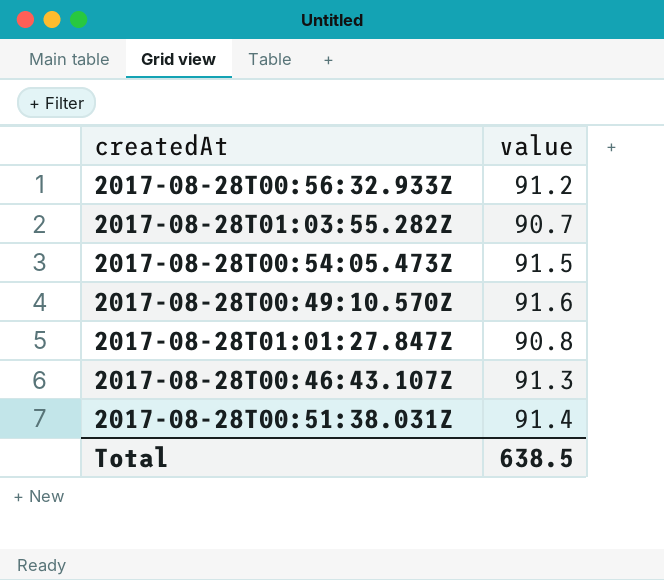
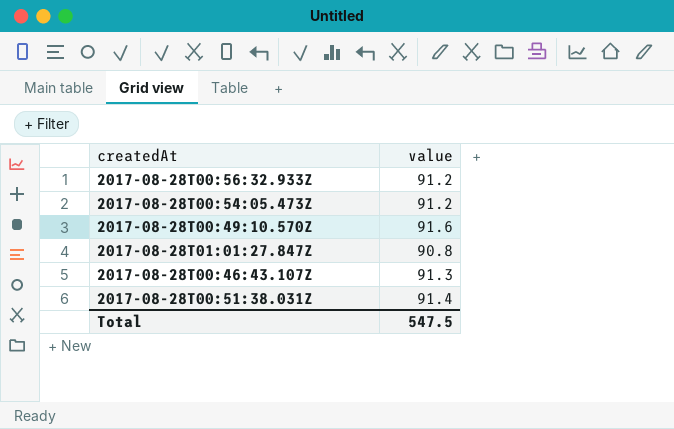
row 2017-08-28T01:03:55.282Z: 90.7 -> none
2017-08-28T00:54:05.473Z | value: 91.5 -> 91.2
Total | value: 638.5 -> 547.5

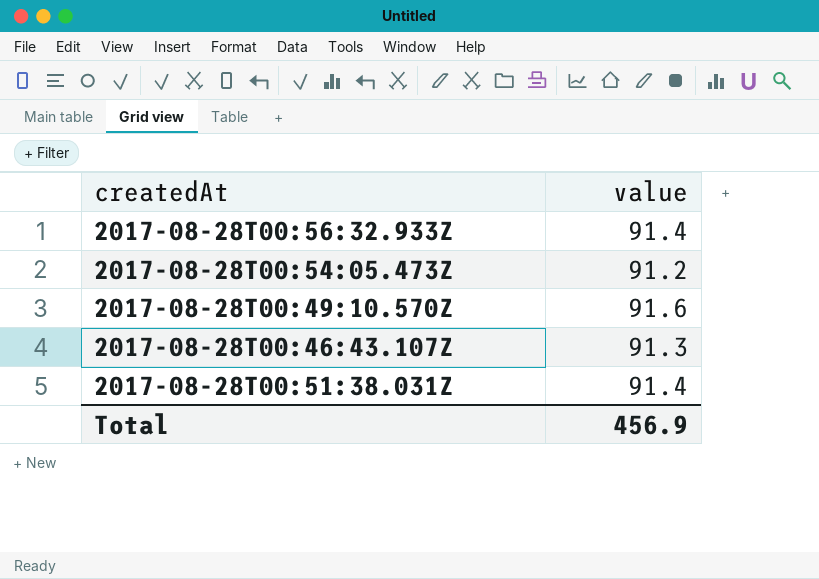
row 2017-08-28T01:01:27.847Z: 90.8 -> none
2017-08-28T00:56:32.933Z | value: 91.2 -> 91.4
Total | value: 547.5 -> 456.9

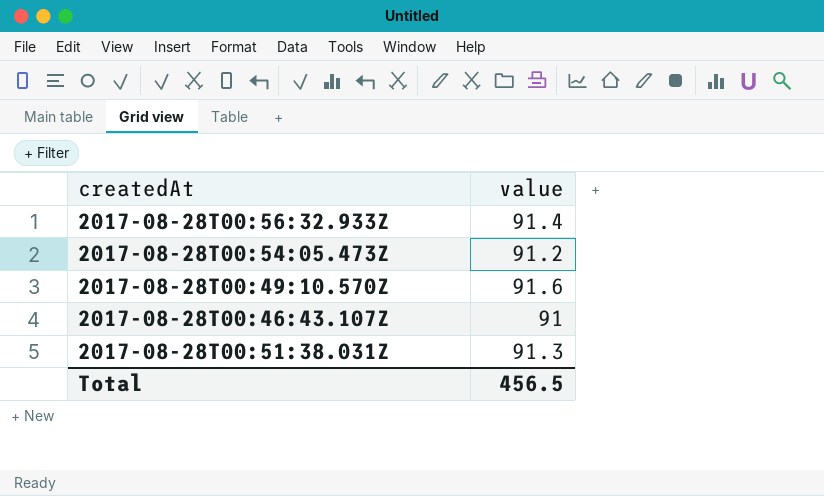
2017-08-28T00:46:43.107Z | value: 91.3 -> 91
2017-08-28T00:51:38.031Z | value: 91.4 -> 91.3
Total | value: 456.9 -> 456.5

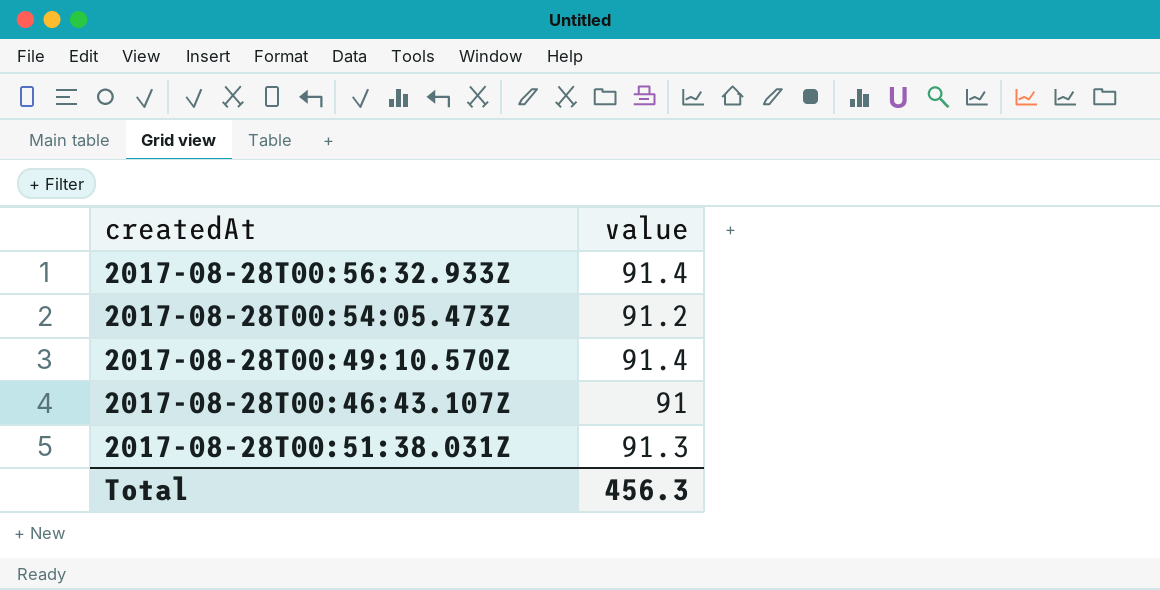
2017-08-28T00:49:10.570Z | value: 91.6 -> 91.4
Total | value: 456.5 -> 456.3

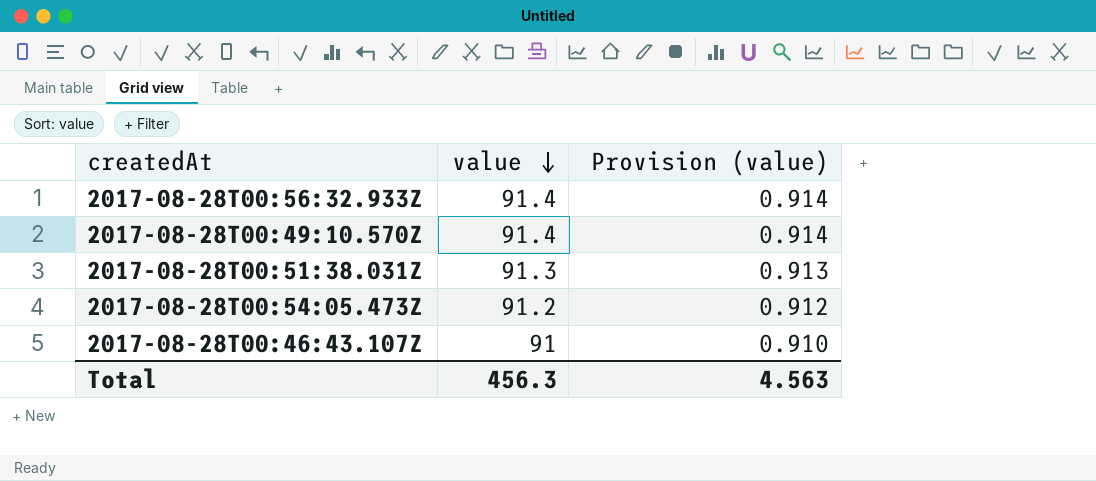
row order: none -> value descending
column Provision (value) | formula: none -> [value] * 0.01

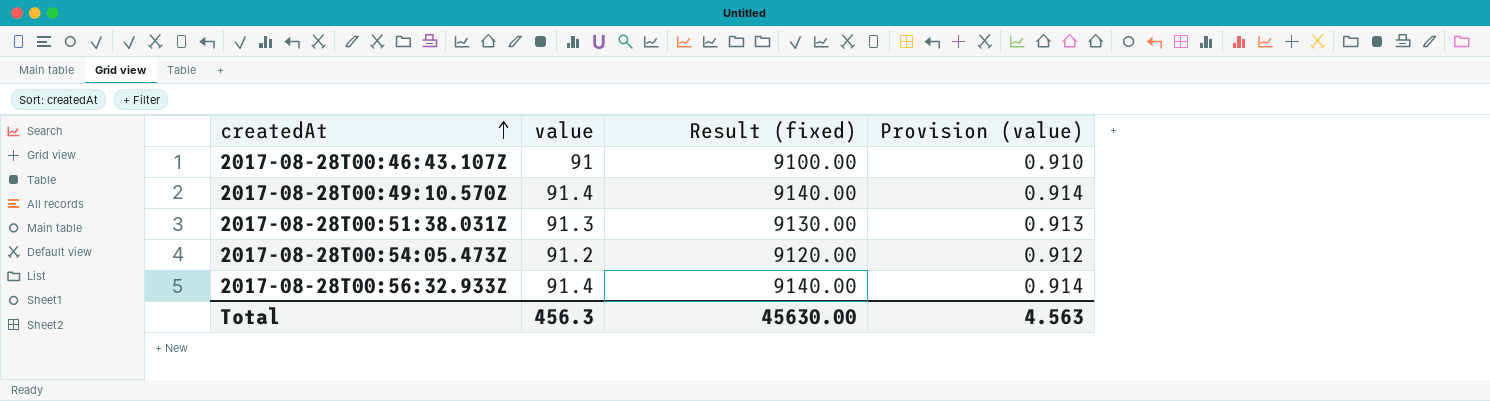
row order: value descending -> createdAt ascending
column Result (fixed) | formula: none -> [value] * 100

